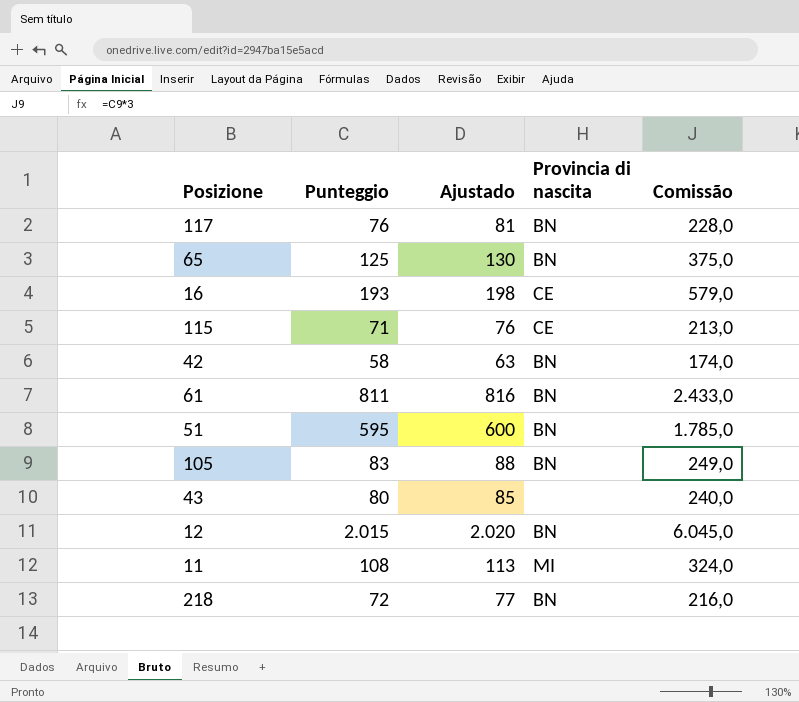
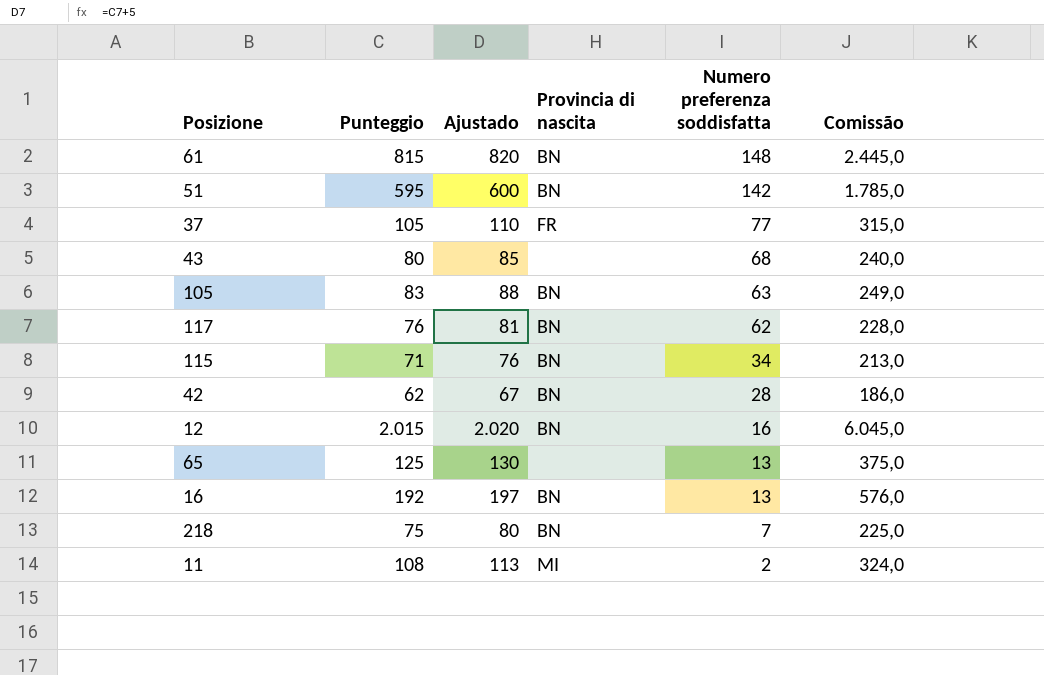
row order: none -> Numero preferenza soddisfatta descending
column Numero preferenza soddisfatta | position: none -> 5
61 | Punteggio: 811 -> 815
61 | Ajustado: 816 -> 820
61 | Comissão: 2.433,0 -> 2.445,0
row 37: none -> 105 | 110 | FR | 77 | 315,0
115 | Provincia di nascita: CE -> BN
42 | Punteggio: 58 -> 62
42 | Ajustado: 63 -> 67
42 | Comissão: 174,0 -> 186,0
65 | Provincia di nascita: BN -> none
16 | Punteggio: 193 -> 192
16 | Ajustado: 198 -> 197
16 | Provincia di nascita: CE -> BN
16 | Comissão: 579,0 -> 576,0
218 | Punteggio: 72 -> 75
218 | Ajustado: 77 -> 80
218 | Comissão: 216,0 -> 225,0

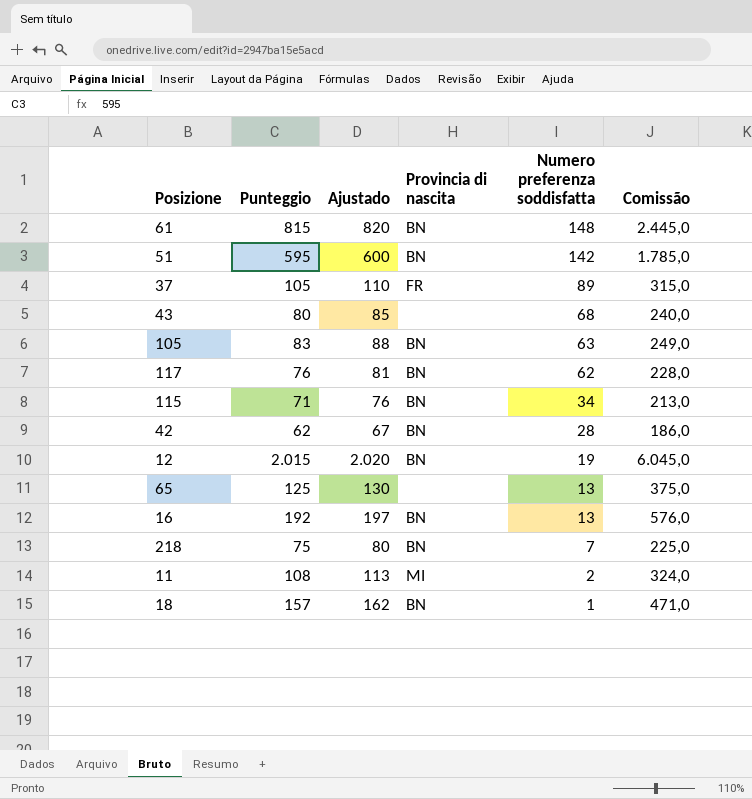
37 | Numero preferenza soddisfatta: 77 -> 89
12 | Numero preferenza soddisfatta: 16 -> 19
row 18: none -> 157 | 162 | BN | 1 | 471,0

